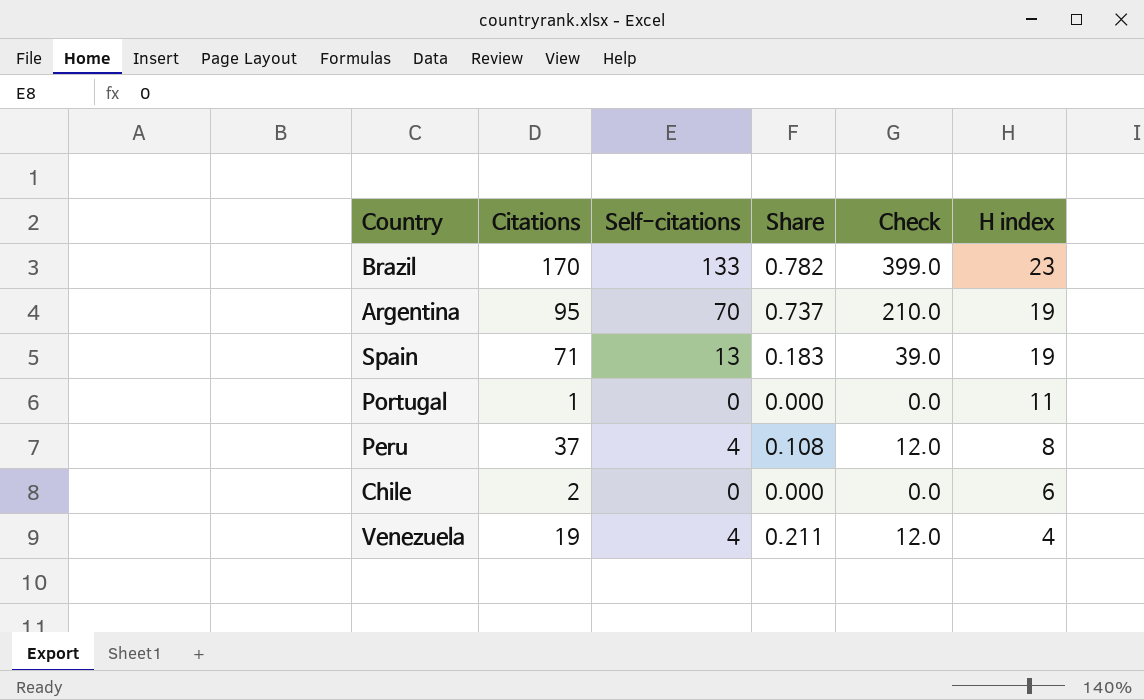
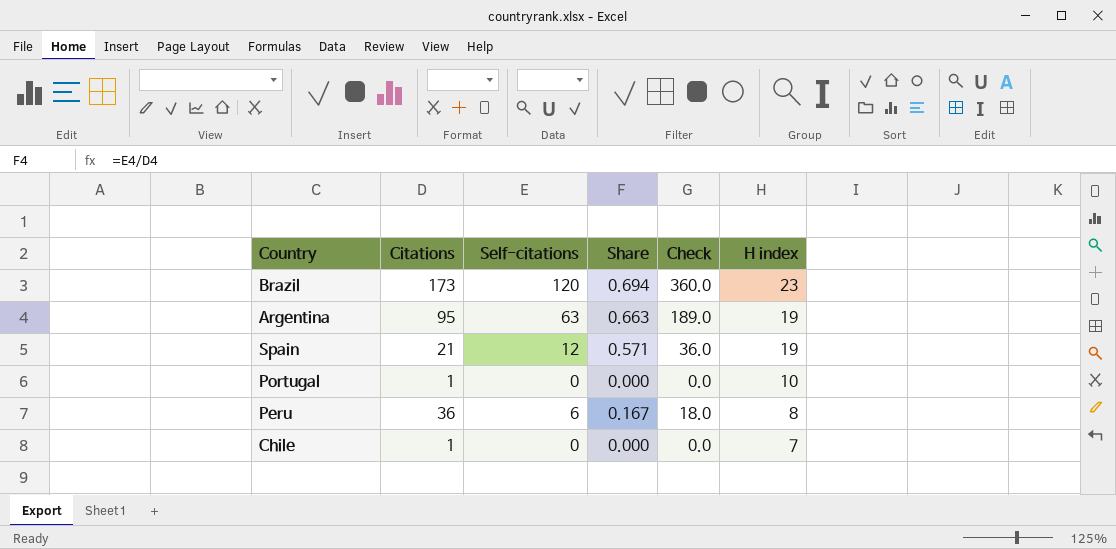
row Venezuela: 19 | 4 | 0.211 | 12.0 | 4 -> none
Brazil | Citations: 170 -> 173
Brazil | Self-citations: 133 -> 120
Brazil | Share: 0.782 -> 0.694
Brazil | Check: 399.0 -> 360.0
Argentina | Self-citations: 70 -> 63
Argentina | Share: 0.737 -> 0.663
Argentina | Check: 210.0 -> 189.0
Spain | Citations: 71 -> 21
Spain | Self-citations: 13 -> 12
Spain | Share: 0.183 -> 0.571
Spain | Check: 39.0 -> 36.0
Portugal | H index: 11 -> 10
Peru | Citations: 37 -> 36
Peru | Self-citations: 4 -> 6
Peru | Share: 0.108 -> 0.167
Peru | Check: 12.0 -> 18.0
Chile | Citations: 2 -> 1
Chile | H index: 6 -> 7

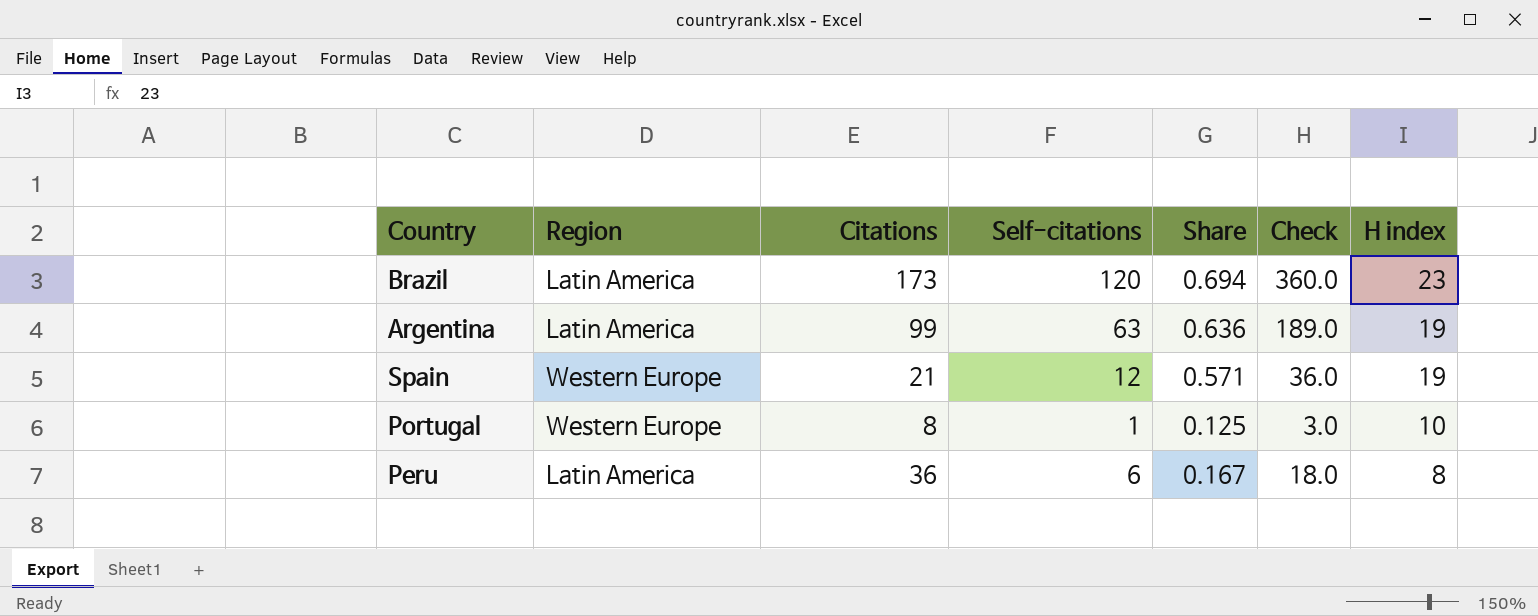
column Region | position: none -> 2
row Chile: 1 | 0 | 0.000 | 0.0 | 7 -> none
Argentina | Citations: 95 -> 99
Argentina | Share: 0.663 -> 0.636
Portugal | Citations: 1 -> 8
Portugal | Self-citations: 0 -> 1
Portugal | Share: 0.000 -> 0.125
Portugal | Check: 0.0 -> 3.0

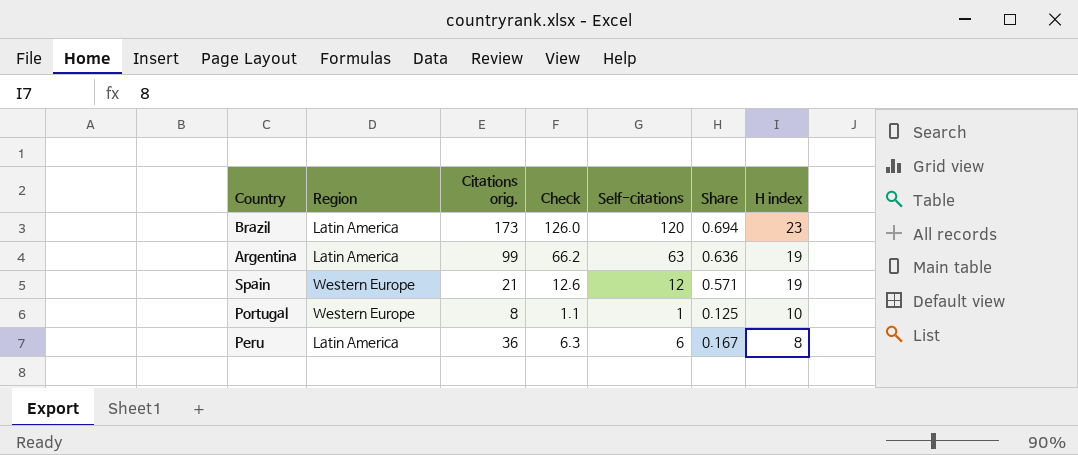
column name: Citations -> Citations orig.
column Check | formula: [Self-citations] * 3 -> [Self-citations] * 1.05
column Check | position: 6 -> 4

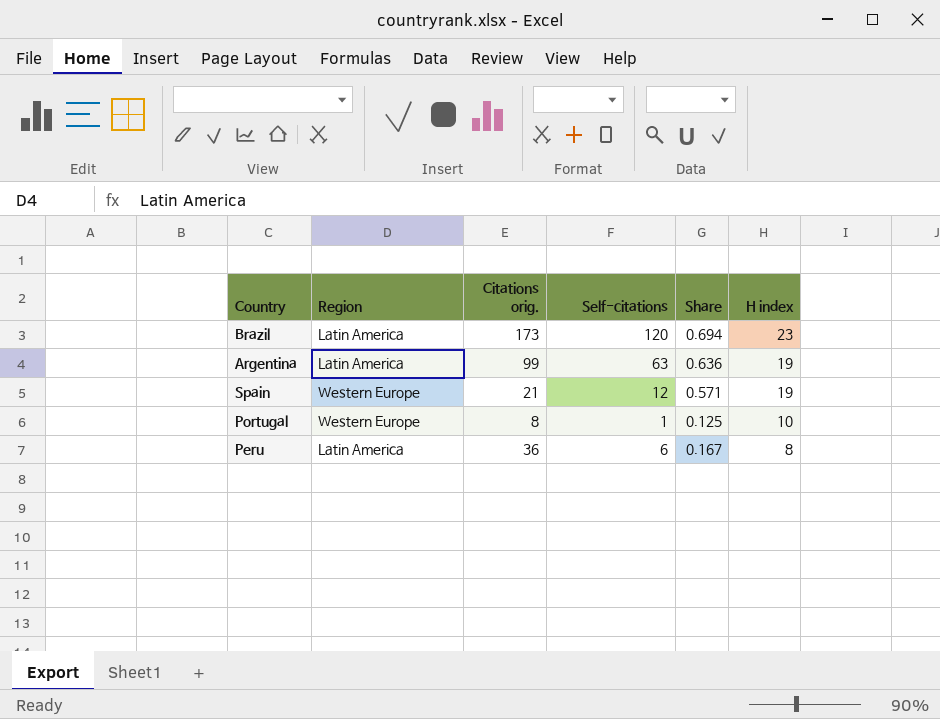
column Check | formula: [Self-citations] * 1.05 -> none

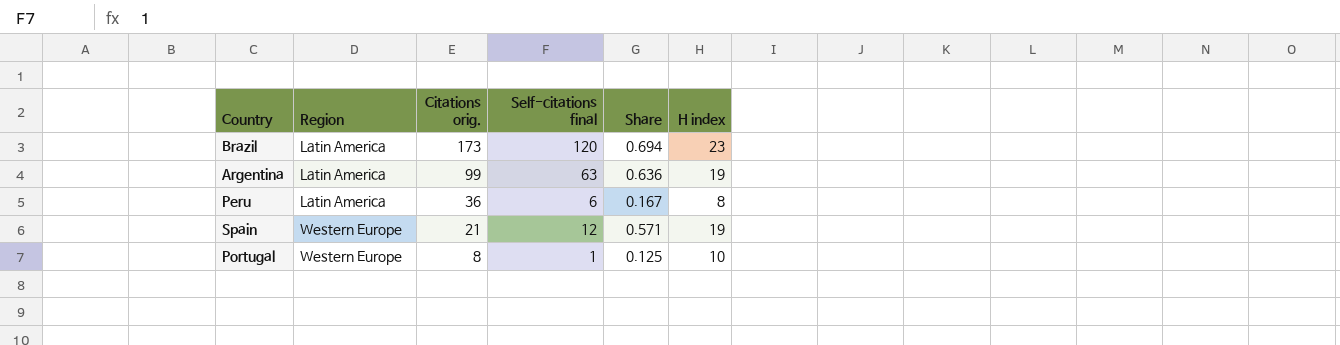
row order: H index descending -> Region ascending
column name: Self-citations -> Self-citations final

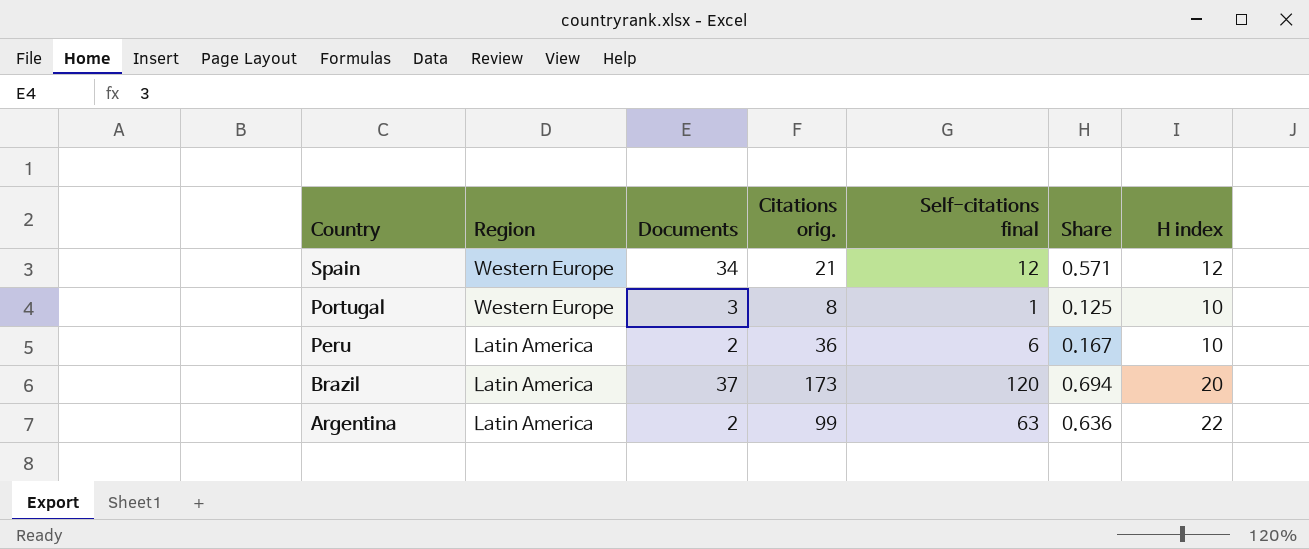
row order: Region ascending -> Country descending
column Documents | position: none -> 3
Spain | H index: 19 -> 12
Peru | H index: 8 -> 10
Brazil | H index: 23 -> 20
Argentina | H index: 19 -> 22

